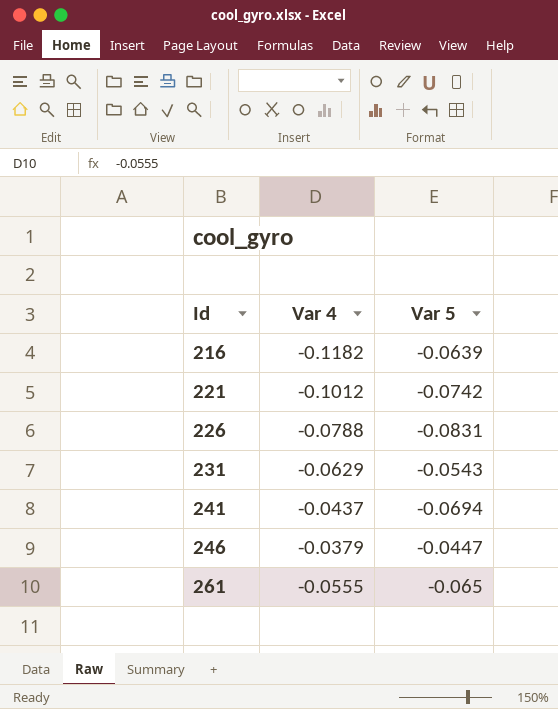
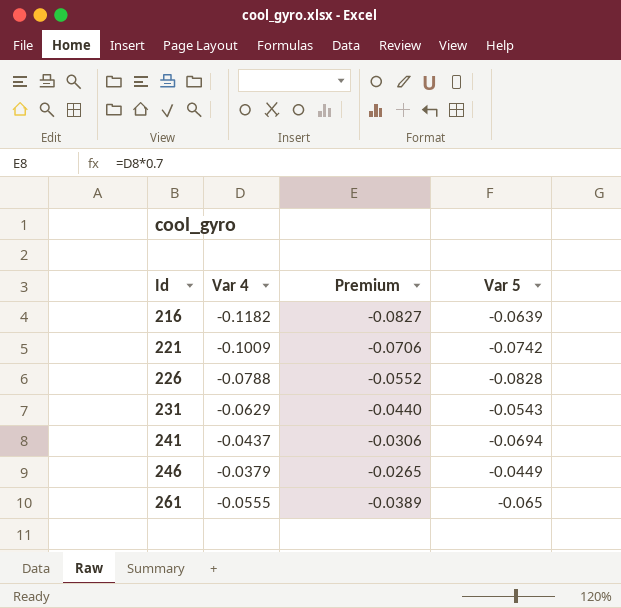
column Premium | formula: none -> [Var 4] * 0.7
221 | Var 4: -0.1012 -> -0.1009
226 | Var 5: -0.0831 -> -0.0828
246 | Var 5: -0.0447 -> -0.0449

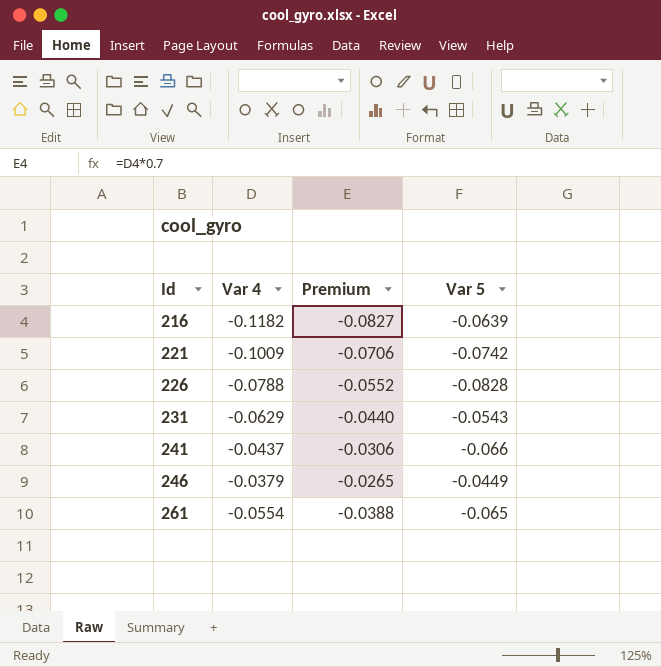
241 | Var 5: -0.0694 -> -0.066
261 | Var 4: -0.0555 -> -0.0554
261 | Premium: -0.0389 -> -0.0388

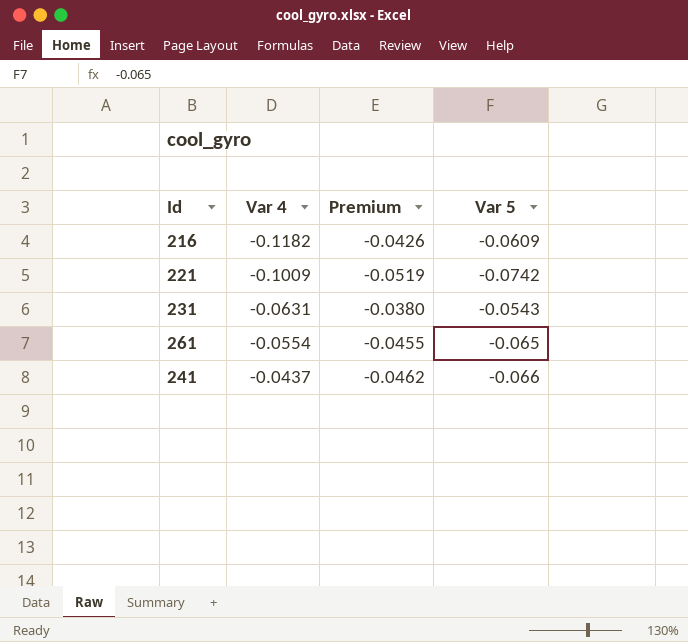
row order: Id ascending -> Var 4 ascending
column Premium | formula: [Var 4] * 0.7 -> [Var 5] * 0.7
row 226: -0.0788 | -0.0552 | -0.0828 -> none
row 246: -0.0379 | -0.0265 | -0.0449 -> none
216 | Var 5: -0.0639 -> -0.0609
231 | Var 4: -0.0629 -> -0.0631

